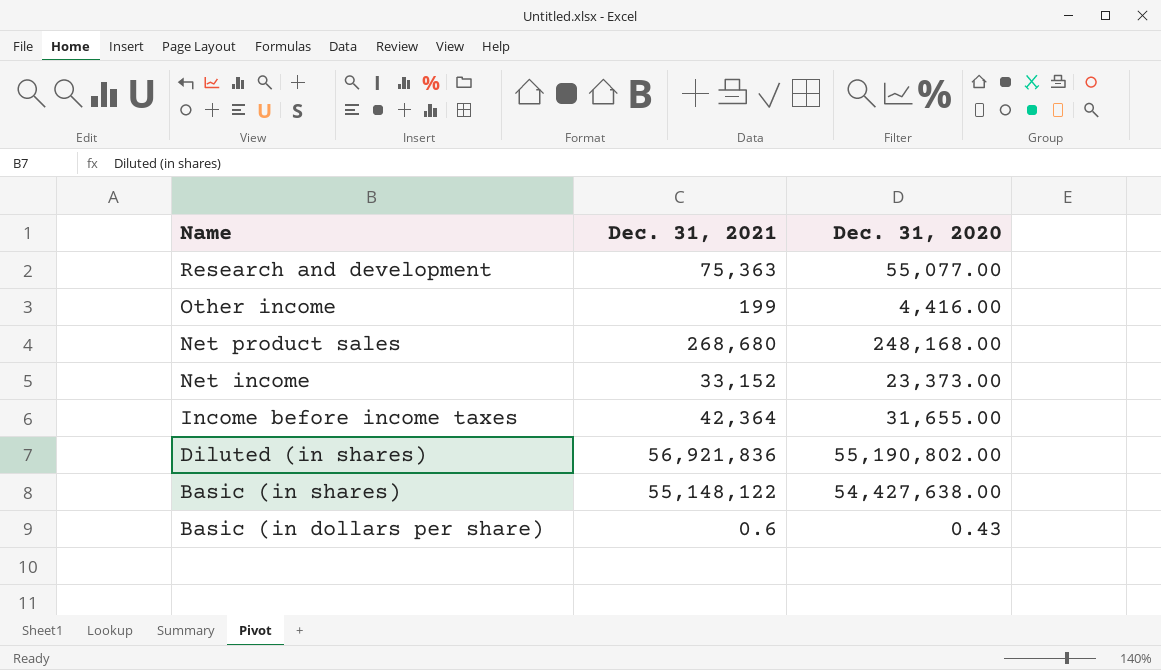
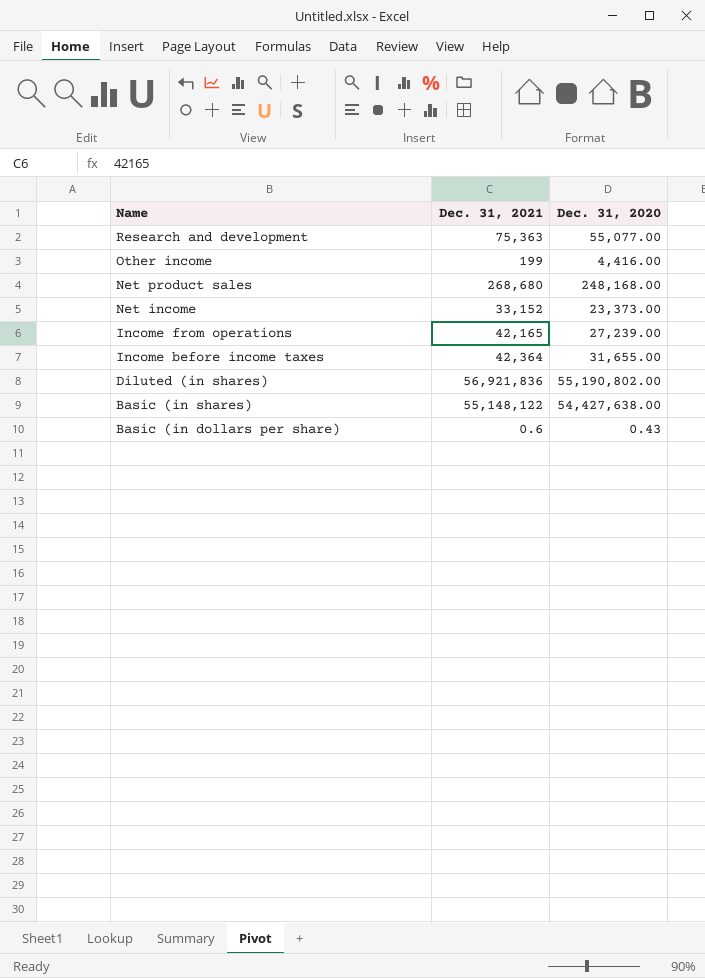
row Income from operations: none -> 42,165 | 27,239.00

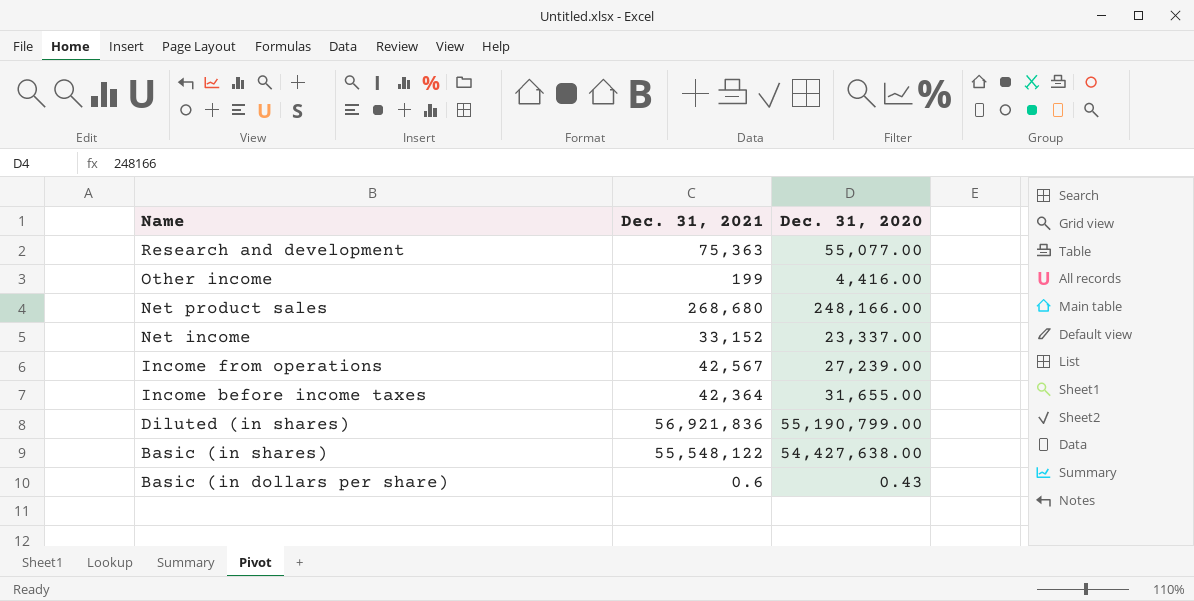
Net product sales | Dec. 31, 2020: 248,168.00 -> 248,166.00
Net income | Dec. 31, 2020: 23,373.00 -> 23,337.00
Income from operations | Dec. 31, 2021: 42,165 -> 42,567
Diluted (in shares) | Dec. 31, 2020: 55,190,802.00 -> 55,190,799.00
Basic (in shares) | Dec. 31, 2021: 55,148,122 -> 55,548,122

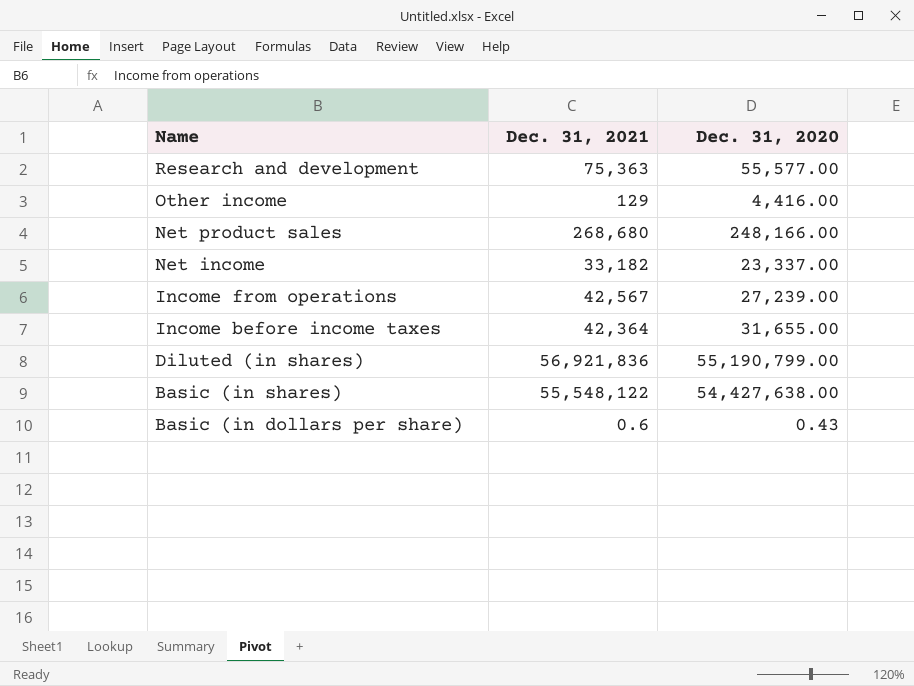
Research and development | Dec. 31, 2020: 55,077.00 -> 55,577.00
Other income | Dec. 31, 2021: 199 -> 129
Net income | Dec. 31, 2021: 33,152 -> 33,182

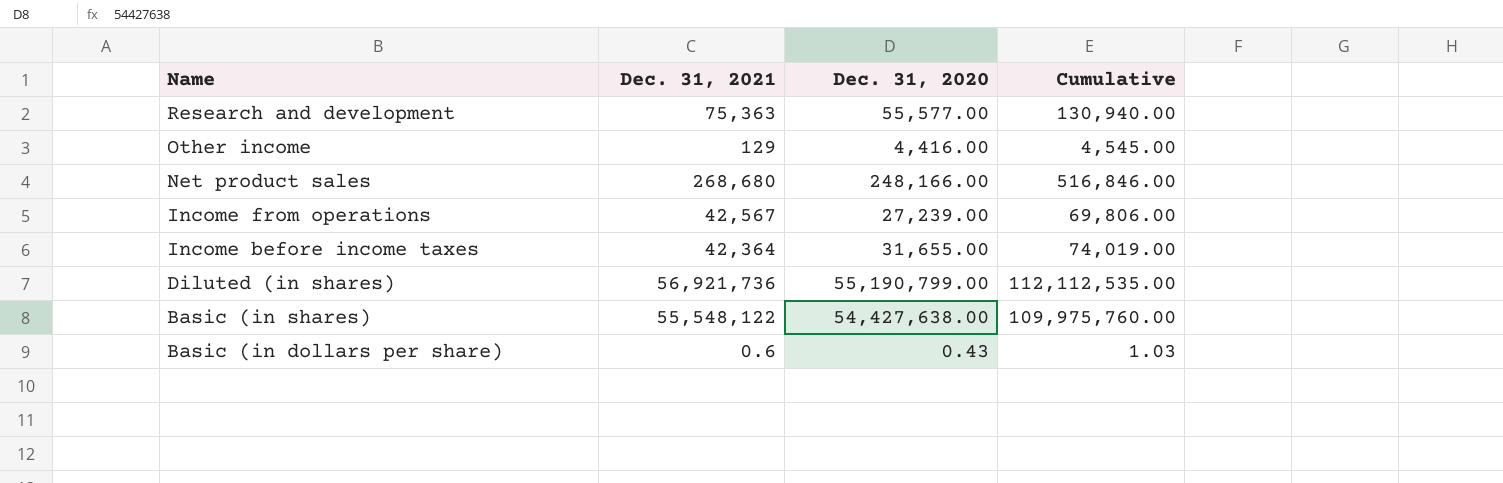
column Cumulative | formula: none -> [Dec. 31, 2021] + [Dec. 31, 2020]
row Net income: 33,182 | 23,337.00 -> none
Diluted (in shares) | Dec. 31, 2021: 56,921,836 -> 56,921,736

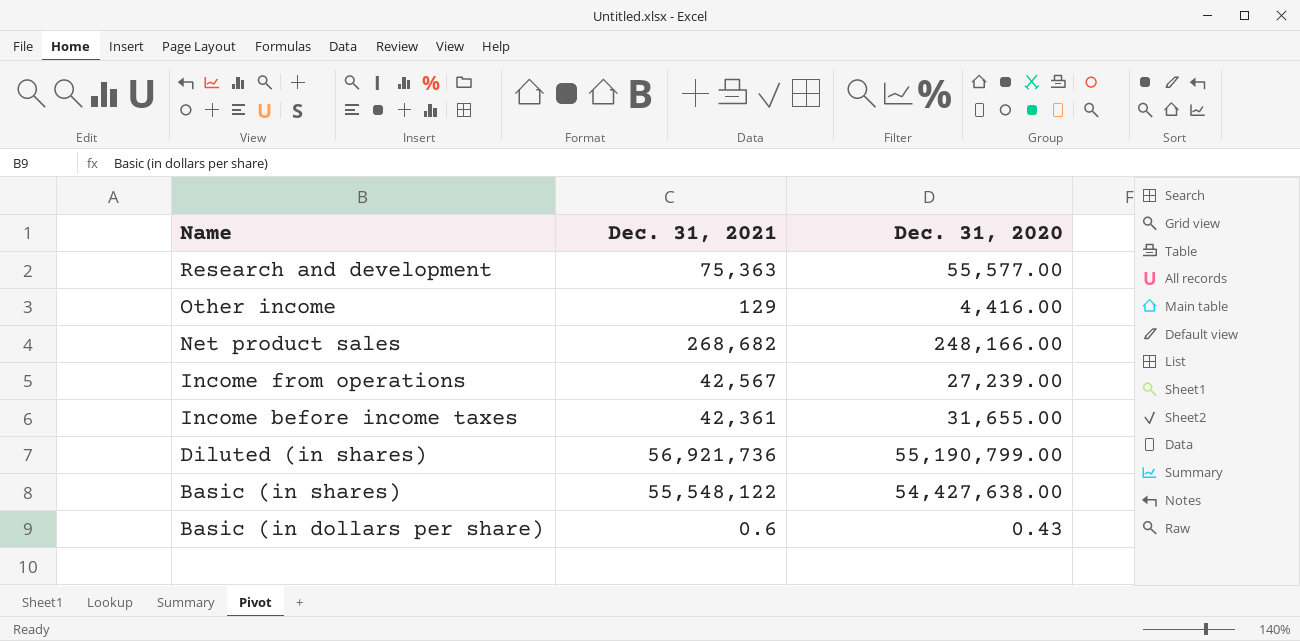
column Cumulative | formula: [Dec. 31, 2021] + [Dec. 31, 2020] -> none
Net product sales | Dec. 31, 2021: 268,680 -> 268,682
Income before income taxes | Dec. 31, 2021: 42,364 -> 42,361

